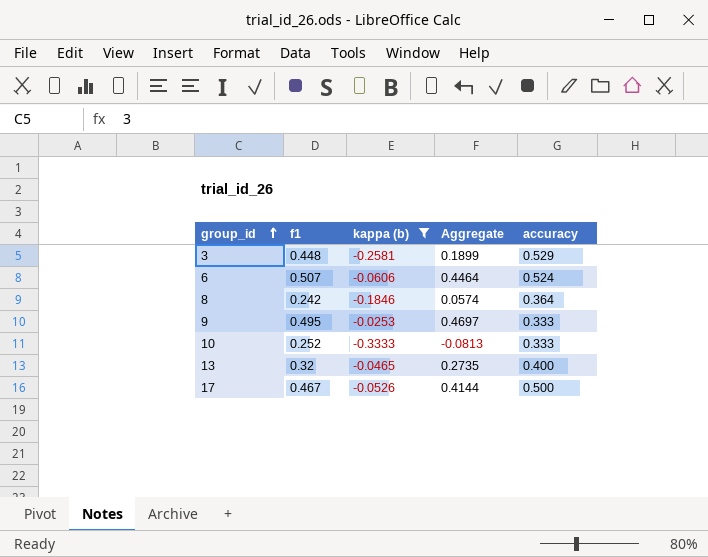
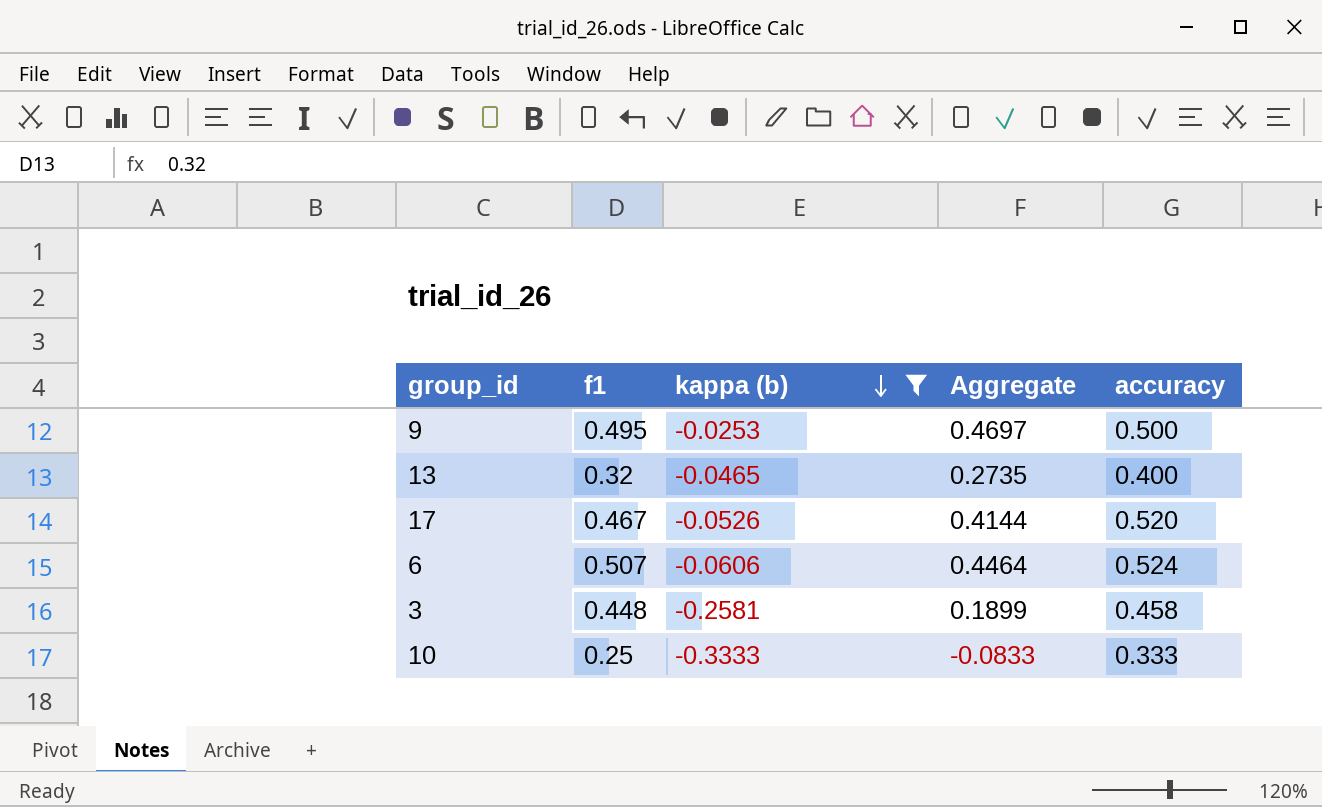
row order: group_id ascending -> kappa (b) descending
row 8: 0.242 | -0.1846 | 0.0574 | 0.364 -> none
9 | accuracy: 0.333 -> 0.500
17 | accuracy: 0.500 -> 0.520
3 | accuracy: 0.529 -> 0.458
10 | f1: 0.252 -> 0.25
10 | Aggregate: -0.0813 -> -0.0833

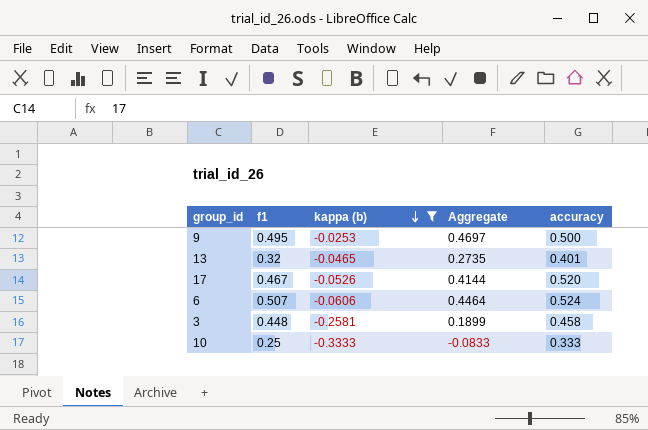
13 | accuracy: 0.400 -> 0.401

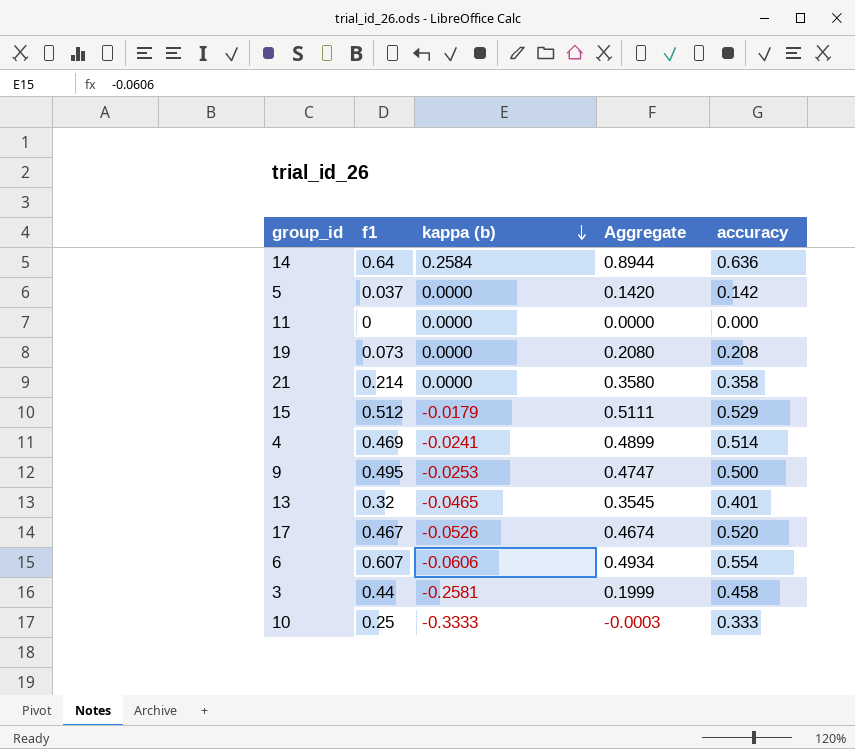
filter: kappa (b) <= -0.0253 -> none
column Aggregate | formula: [f1] + [kappa (b)] -> [kappa (b)] + [accuracy]
6 | f1: 0.507 -> 0.607
6 | accuracy: 0.524 -> 0.554
3 | f1: 0.448 -> 0.44

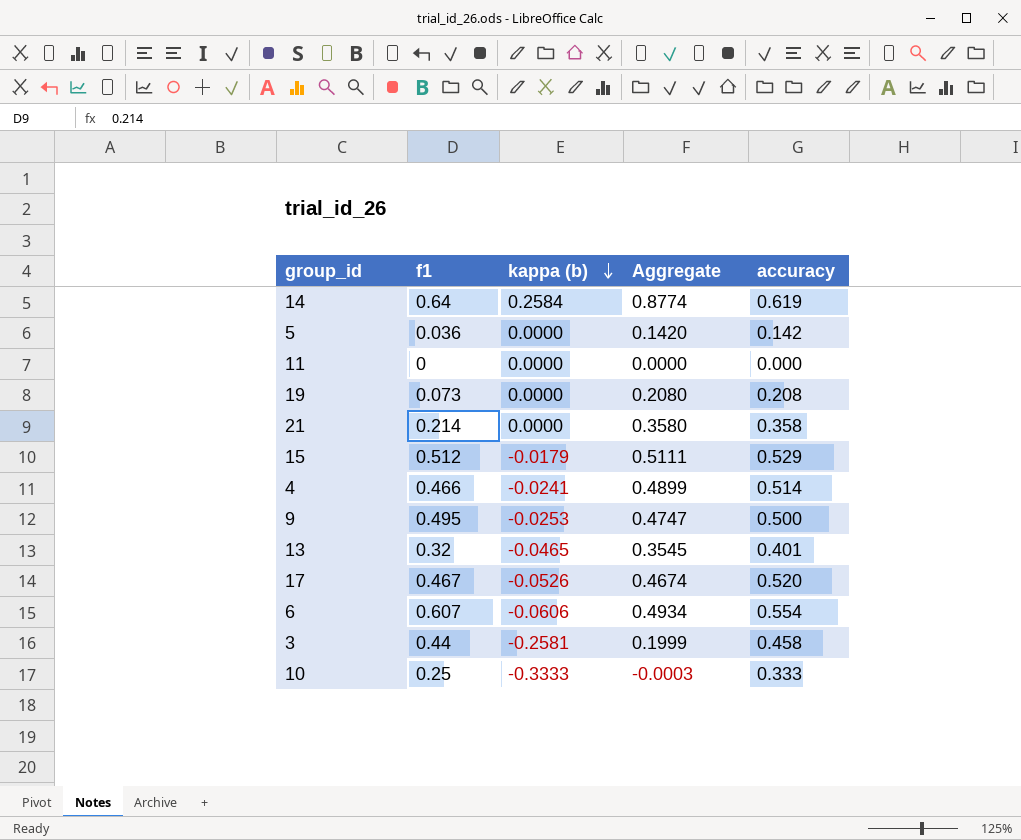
14 | Aggregate: 0.8944 -> 0.8774
14 | accuracy: 0.636 -> 0.619
5 | f1: 0.037 -> 0.036
4 | f1: 0.469 -> 0.466

